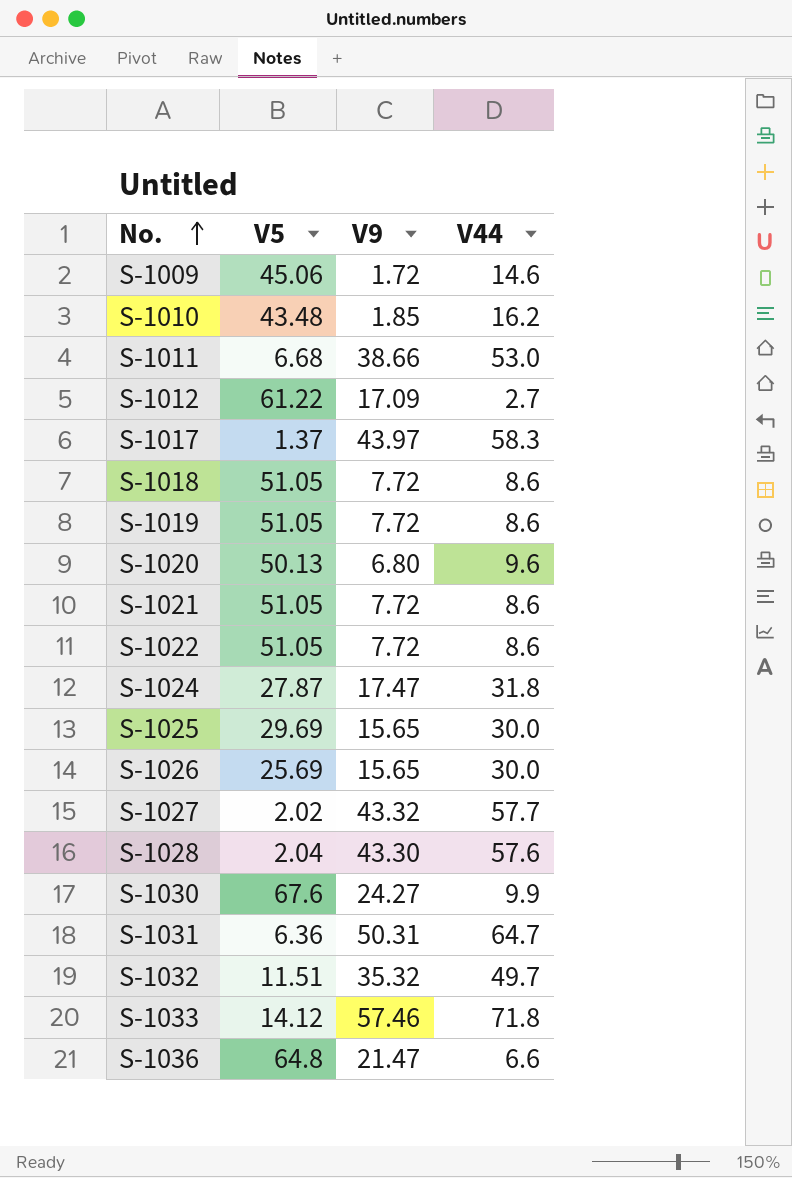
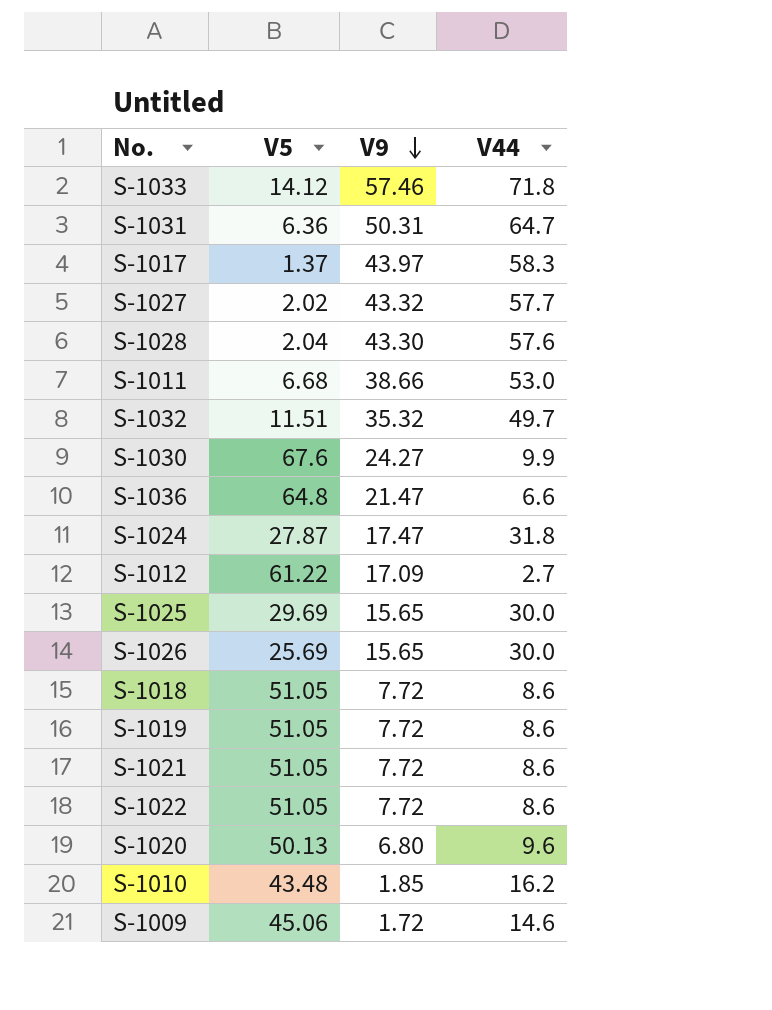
row order: No. ascending -> V9 descending

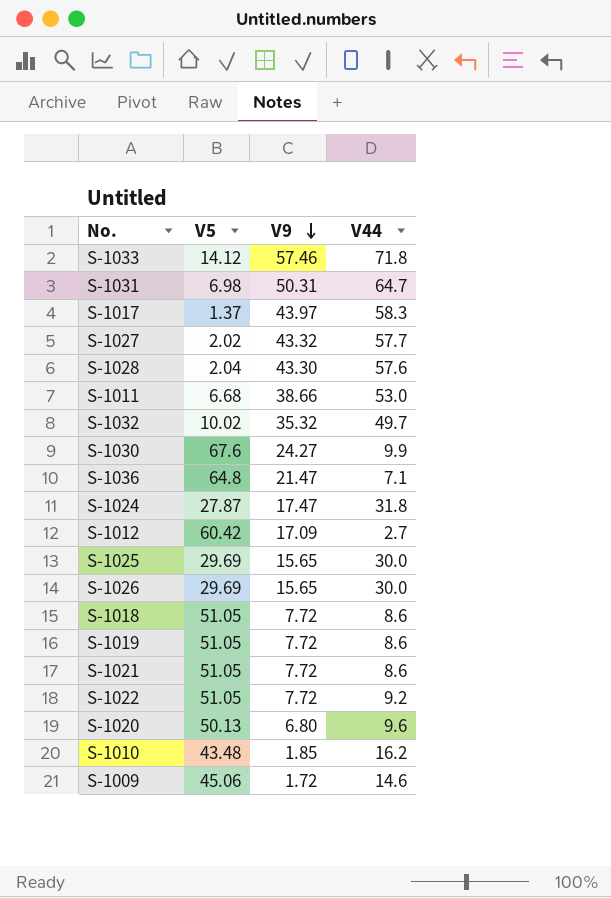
S-1031 | V5: 6.36 -> 6.98
S-1032 | V5: 11.51 -> 10.02
S-1036 | V44: 6.6 -> 7.1
S-1012 | V5: 61.22 -> 60.42
S-1026 | V5: 25.69 -> 29.69
S-1022 | V44: 8.6 -> 9.2

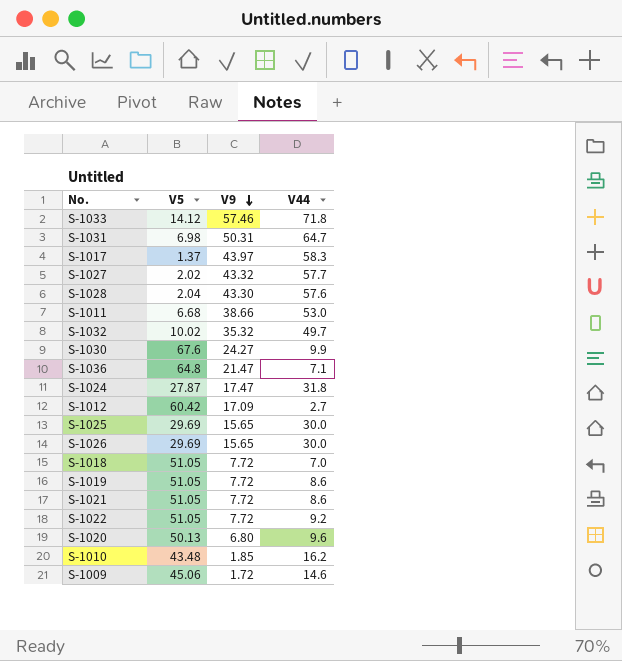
S-1018 | V44: 8.6 -> 7.0

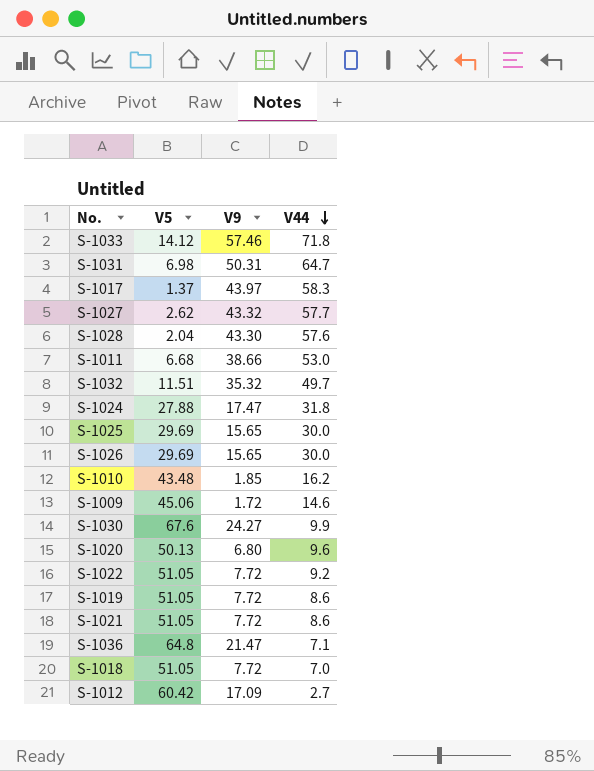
row order: V9 descending -> V44 descending
S-1027 | V5: 2.02 -> 2.62
S-1032 | V5: 10.02 -> 11.51
S-1024 | V5: 27.87 -> 27.88

